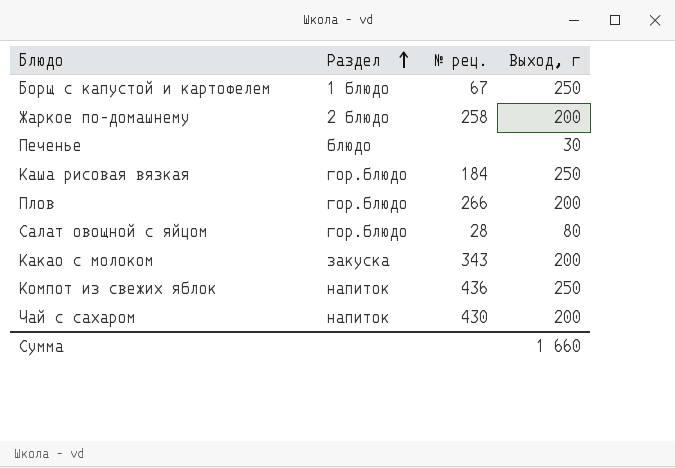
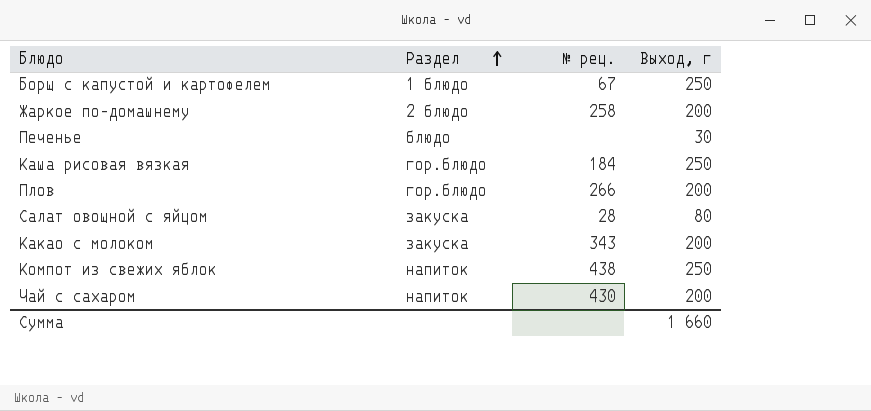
Салат овощной с яйцом | Раздел: гор.блюдо -> закуска
Компот из свежих яблок | № рец.: 436 -> 438

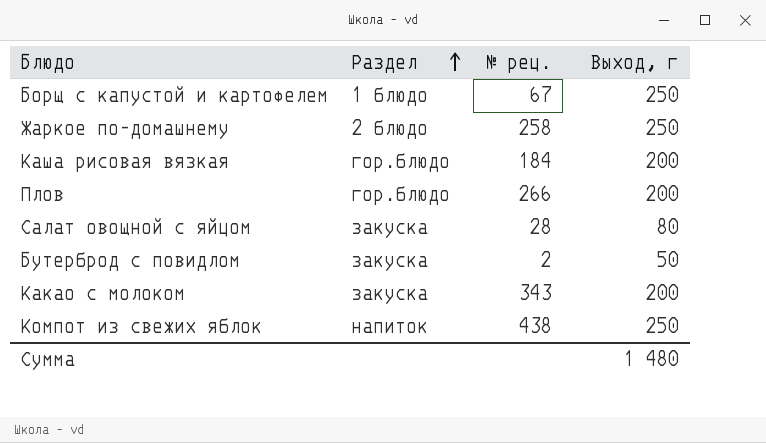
row Печенье: блюдо | none | 30 -> none
row Чай с сахаром: напиток | 430 | 200 -> none
Жаркое по-домашнему | Выход, г: 200 -> 250
Каша рисовая вязкая | Выход, г: 250 -> 200
row Бутерброд с повидлом: none -> закуска | 2 | 50
Сумма | Выход, г: 1 660 -> 1 480

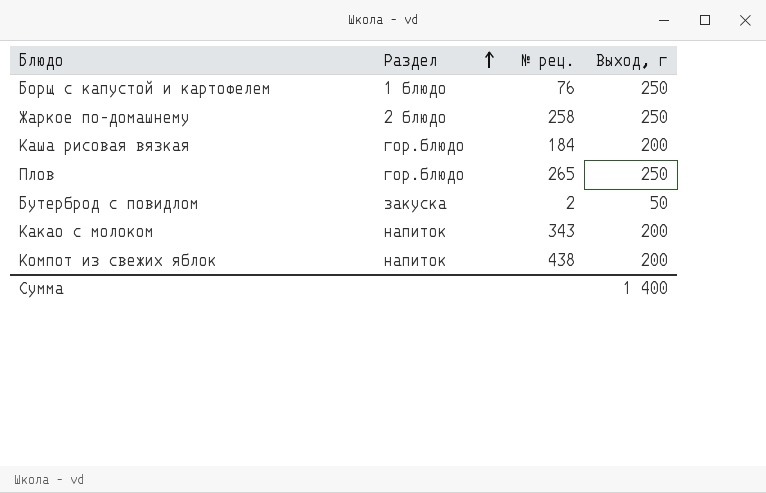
row Салат овощной с яйцом: закуска | 28 | 80 -> none
Борщ с капустой и картофелем | № рец.: 67 -> 76
Плов | № рец.: 266 -> 265
Плов | Выход, г: 200 -> 250
Какао с молоком | Раздел: закуска -> напиток
Компот из свежих яблок | Выход, г: 250 -> 200
Сумма | Выход, г: 1 480 -> 1 400

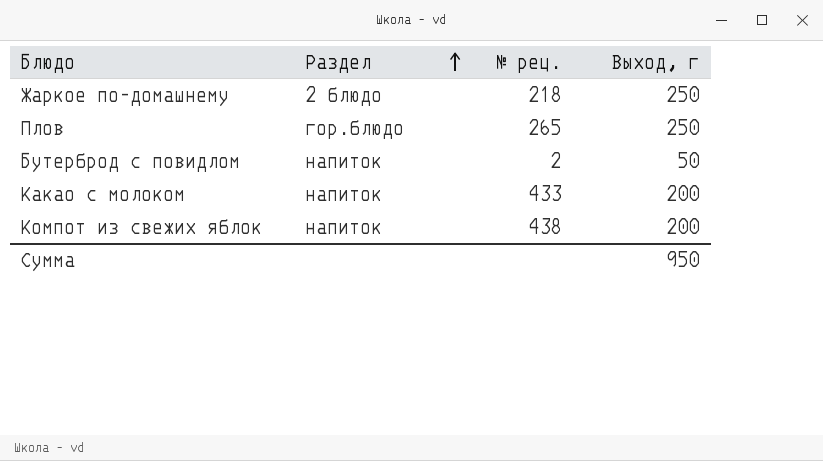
row Борщ с капустой и картофелем: 1 блюдо | 76 | 250 -> none
row Каша рисовая вязкая: гор.блюдо | 184 | 200 -> none
Жаркое по-домашнему | № рец.: 258 -> 218
Бутерброд с повидлом | Раздел: закуска -> напиток
Какао с молоком | № рец.: 343 -> 433
Сумма | Выход, г: 1 400 -> 950

